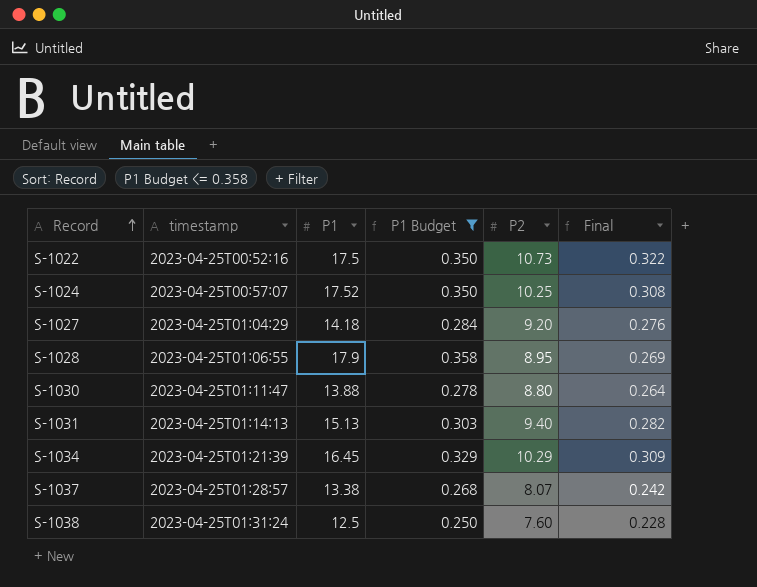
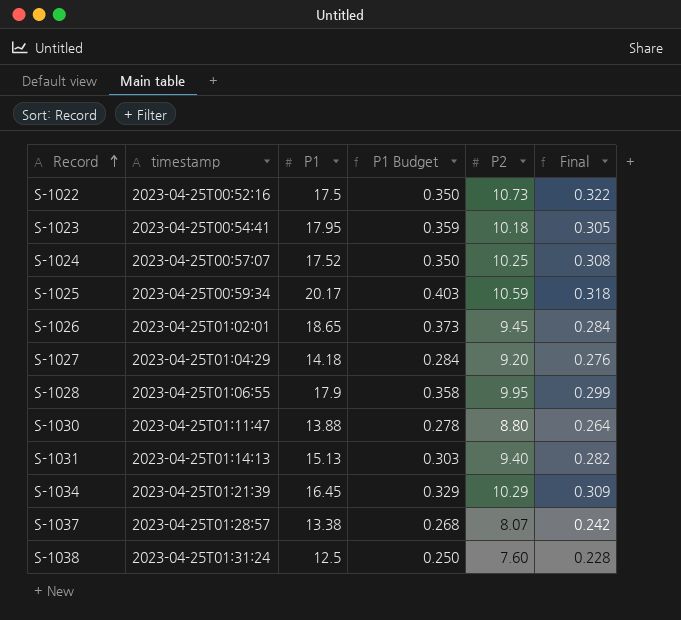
filter: P1 Budget <= 0.358 -> none
S-1028 | P2: 8.95 -> 9.95
S-1028 | Final: 0.269 -> 0.299

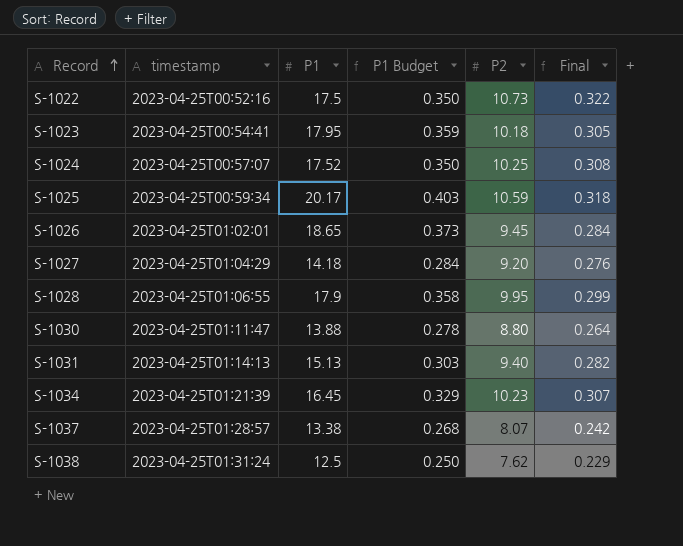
S-1034 | P2: 10.29 -> 10.23
S-1034 | Final: 0.309 -> 0.307
S-1038 | P2: 7.60 -> 7.62
S-1038 | Final: 0.228 -> 0.229

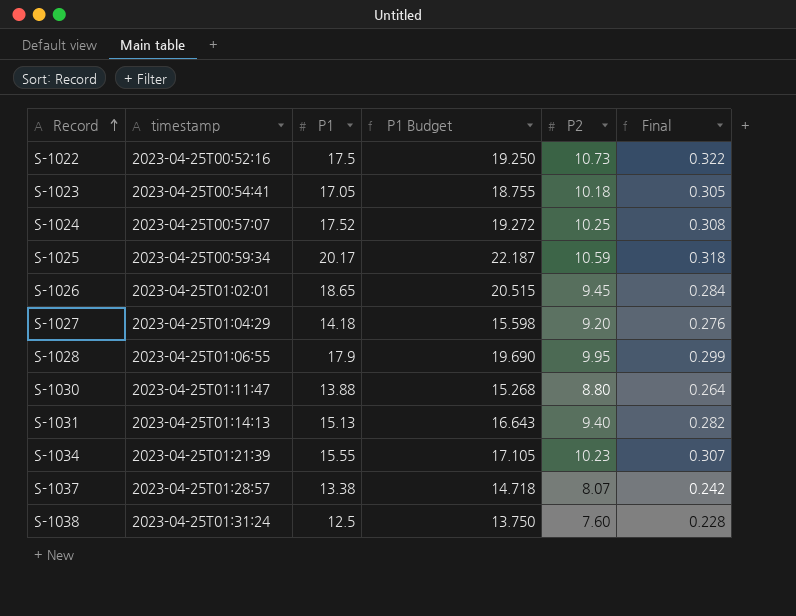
column P1 Budget | formula: [P1] * 0.02 -> [P1] * 1.1
S-1023 | P1: 17.95 -> 17.05
S-1034 | P1: 16.45 -> 15.55
S-1038 | P2: 7.62 -> 7.60
S-1038 | Final: 0.229 -> 0.228

